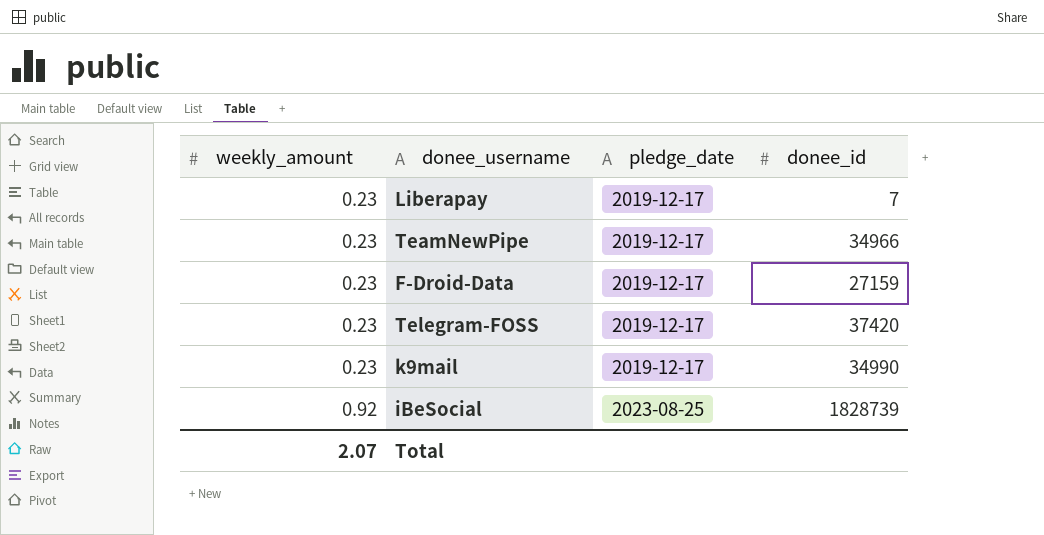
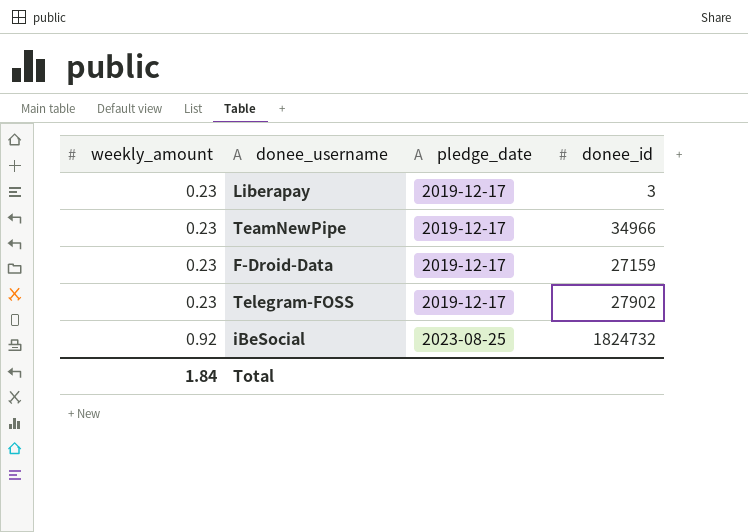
row k9mail: 0.23 | 2019-12-17 | 34990 -> none
Liberapay | donee_id: 7 -> 3
Telegram-FOSS | donee_id: 37420 -> 27902
iBeSocial | donee_id: 1828739 -> 1824732
Total | weekly_amount: 2.07 -> 1.84

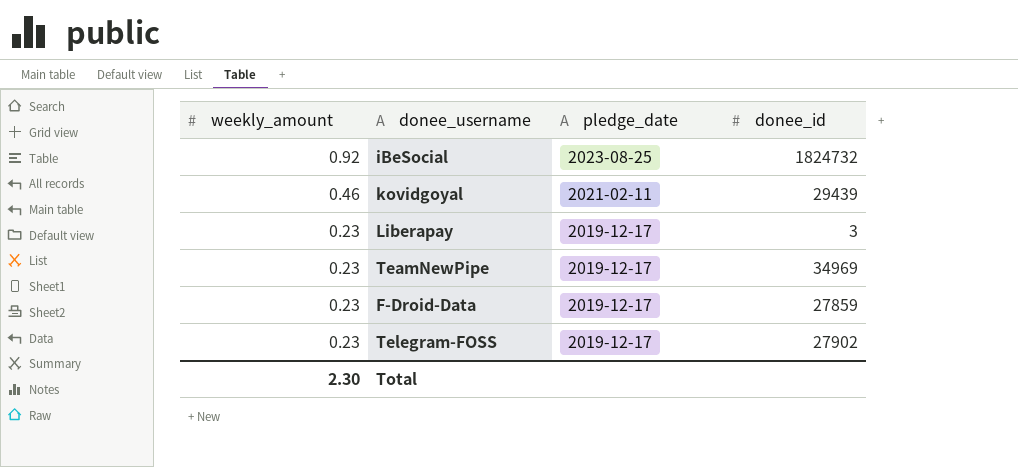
row order: weekly_amount ascending -> weekly_amount descending
row kovidgoyal: none -> 0.46 | 2021-02-11 | 29439
TeamNewPipe | donee_id: 34966 -> 34969
F-Droid-Data | donee_id: 27159 -> 27859
Total | weekly_amount: 1.84 -> 2.30

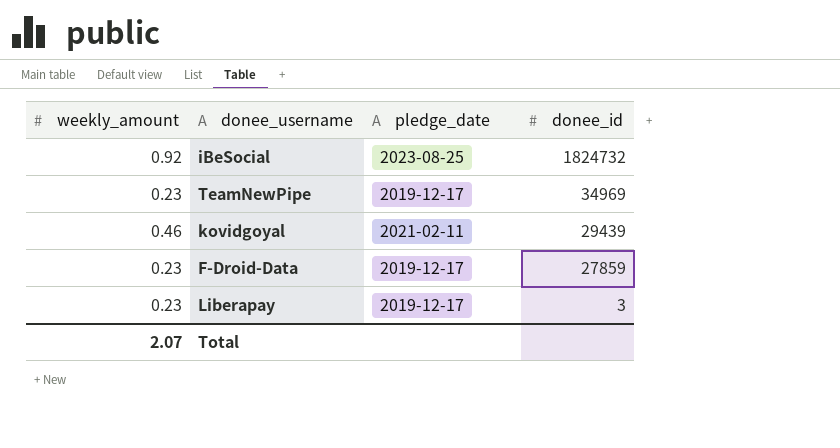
row order: weekly_amount descending -> donee_id descending
row Telegram-FOSS: 0.23 | 2019-12-17 | 27902 -> none
Total | weekly_amount: 2.30 -> 2.07

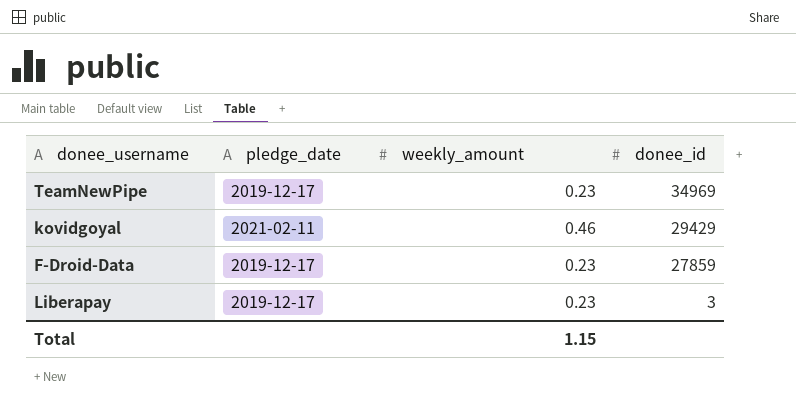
column weekly_amount | position: 1 -> 3
row iBeSocial: 0.92 | 2023-08-25 | 1824732 -> none
kovidgoyal | donee_id: 29439 -> 29429
Total | weekly_amount: 2.07 -> 1.15

